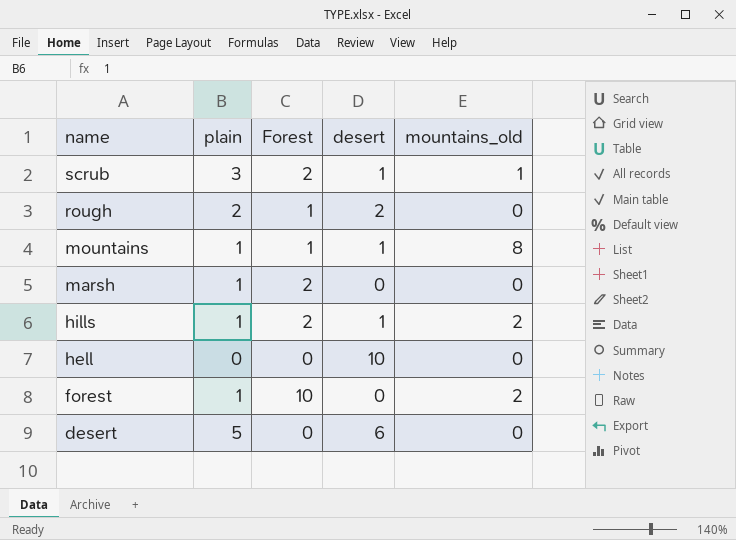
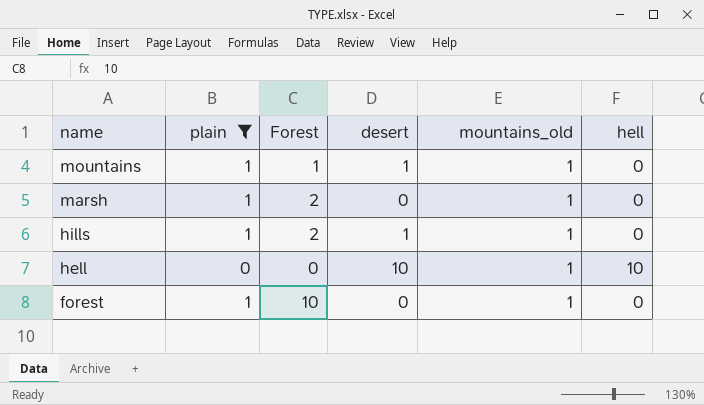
filter: none -> plain <= 1
column hell | position: none -> 6
mountains | mountains_old: 8 -> 1
marsh | mountains_old: 0 -> 1
hills | mountains_old: 2 -> 1
hell | mountains_old: 0 -> 1
forest | mountains_old: 2 -> 1

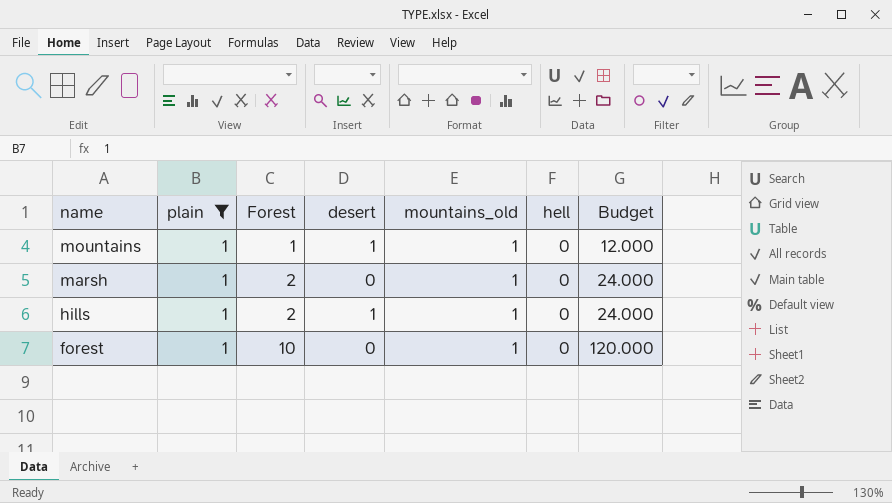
column Budget | formula: none -> [Forest] * 12
row hell: 0 | 0 | 10 | 1 | 10 -> none

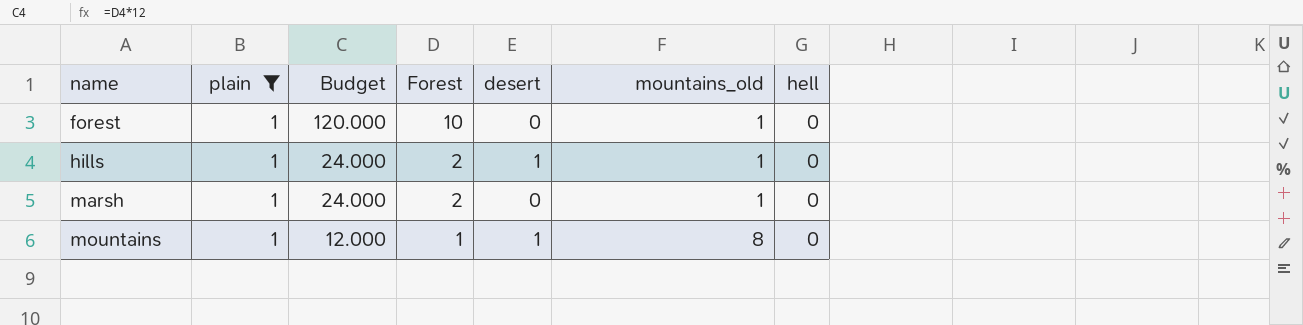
row order: name descending -> name ascending
column Budget | position: 7 -> 3
mountains | mountains_old: 1 -> 8

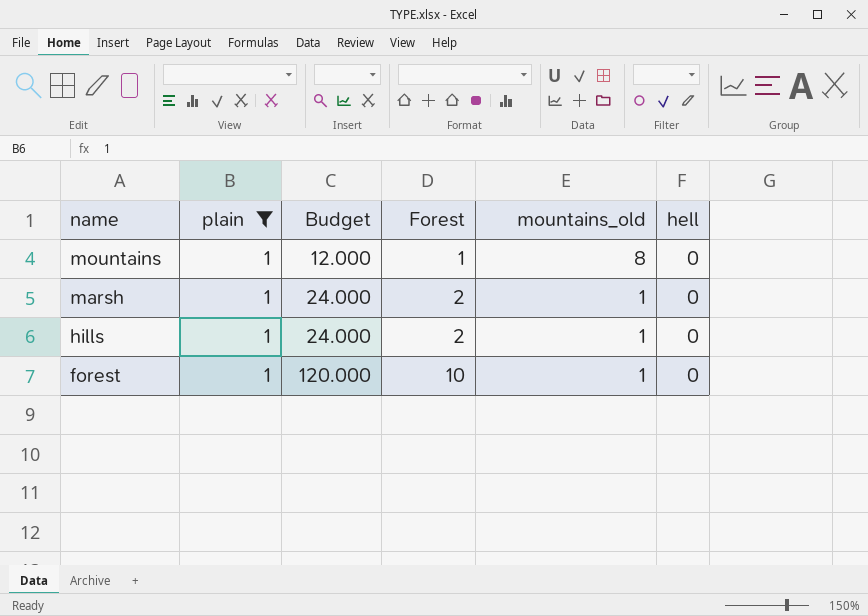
row order: name ascending -> name descending
column desert | position: 5 -> none

